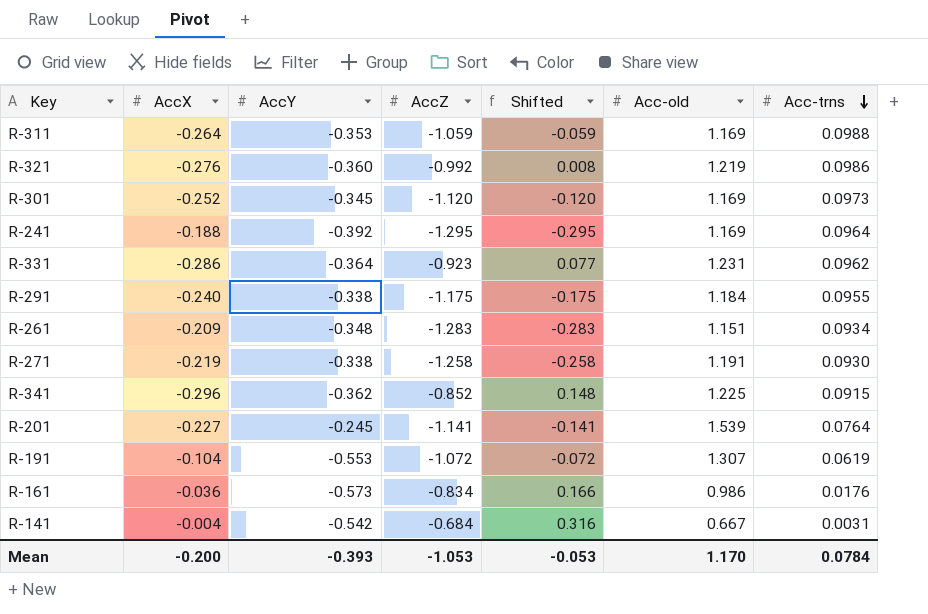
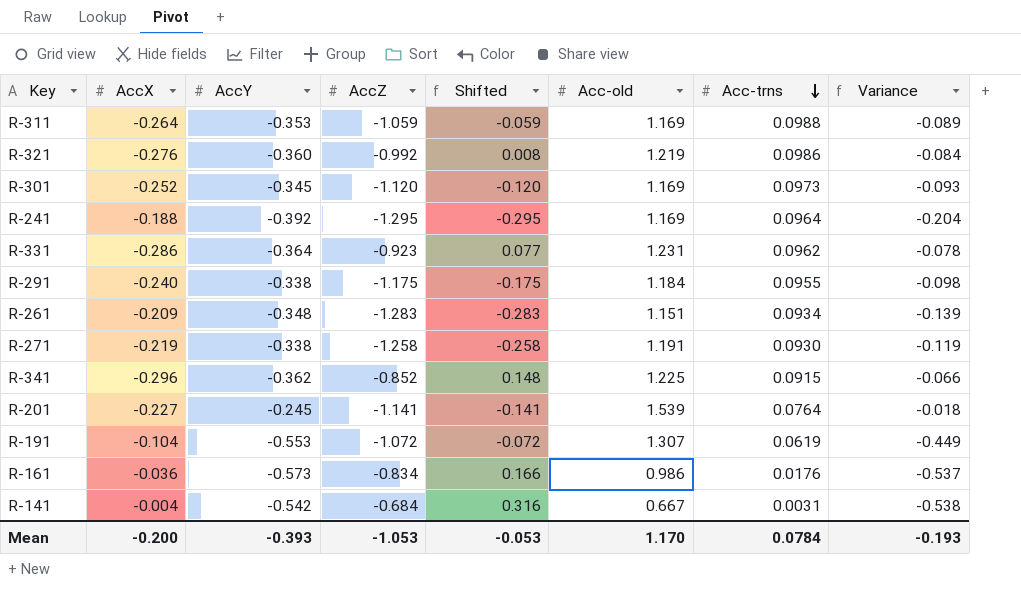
column Variance | formula: none -> [AccY] - [AccX]

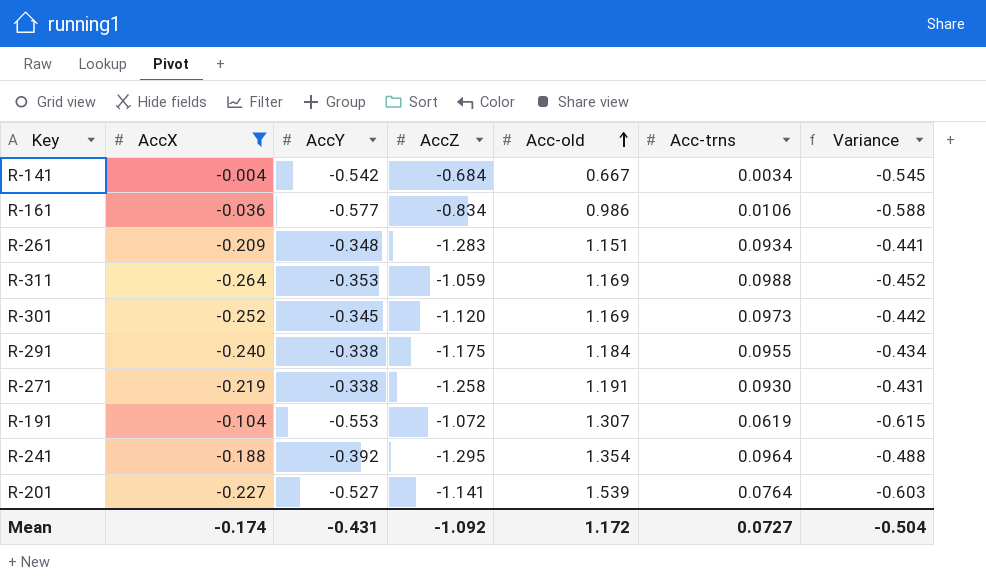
filter: none -> AccX >= -0.264
row order: Acc-trns descending -> Acc-old ascending
column Shifted | formula: [AccZ] + 1 -> none
column Variance | formula: [AccY] - [AccX] -> [AccY] - [Acc-trns]
R-141 | Acc-trns: 0.0031 -> 0.0034
R-161 | AccY: -0.573 -> -0.577
R-161 | Acc-trns: 0.0176 -> 0.0106
R-241 | Acc-old: 1.169 -> 1.354
R-201 | AccY: -0.245 -> -0.527
Mean | AccX: -0.200 -> -0.174
Mean | AccY: -0.393 -> -0.431
Mean | AccZ: -1.053 -> -1.092
Mean | Acc-old: 1.170 -> 1.172
Mean | Acc-trns: 0.0784 -> 0.0727
Mean | Variance: -0.193 -> -0.504

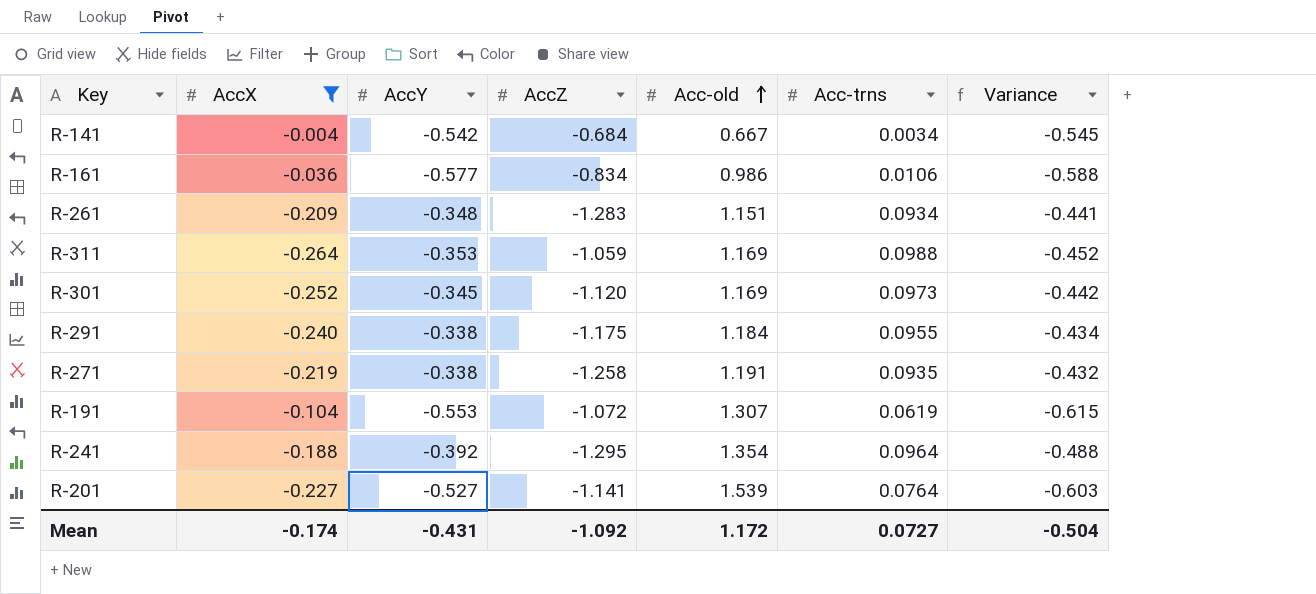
R-271 | Acc-trns: 0.0930 -> 0.0935
R-271 | Variance: -0.431 -> -0.432

